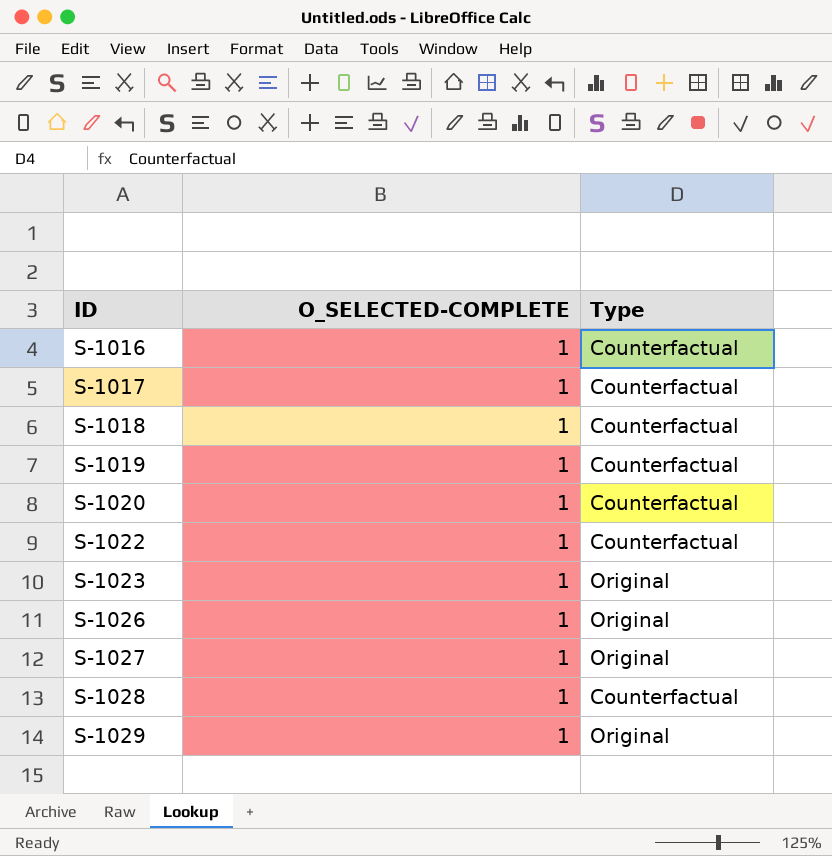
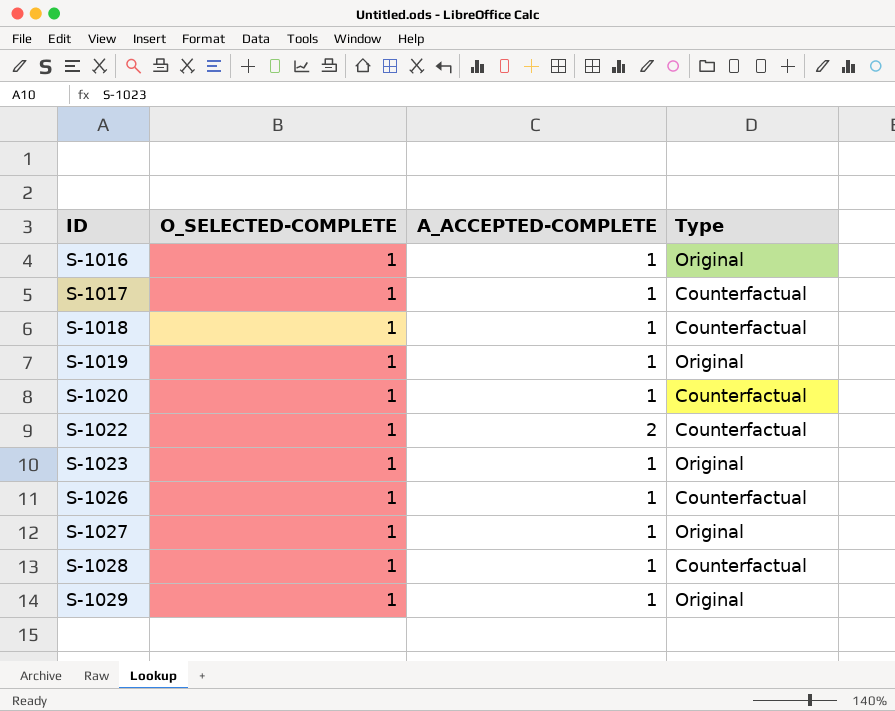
column A_ACCEPTED-COMPLETE | position: none -> 3
S-1016 | Type: Counterfactual -> Original
S-1019 | Type: Counterfactual -> Original
S-1026 | Type: Original -> Counterfactual

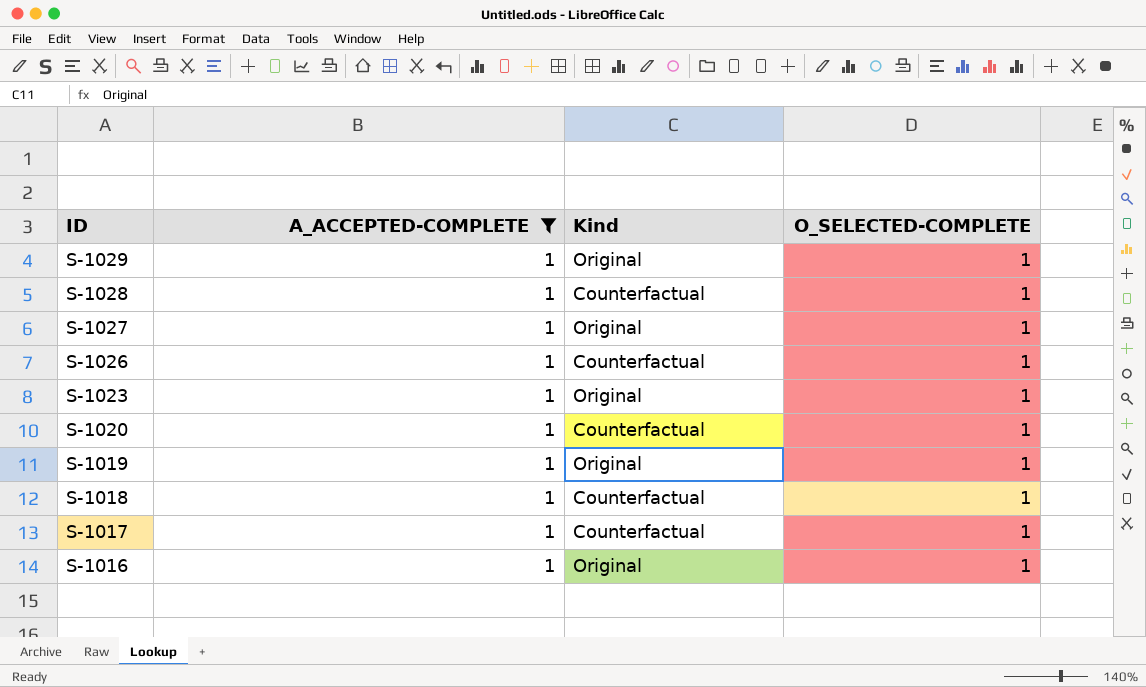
filter: none -> A_ACCEPTED-COMPLETE = 1
row order: ID ascending -> ID descending
column name: Type -> Kind
column O_SELECTED-COMPLETE | position: 2 -> 4

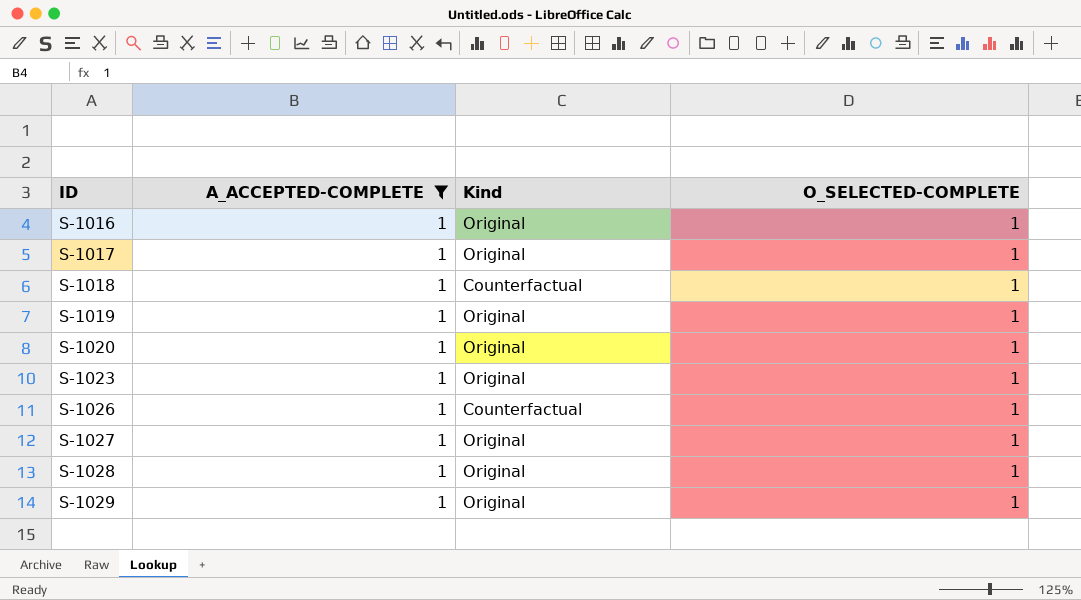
row order: ID descending -> ID ascending
S-1017 | Kind: Counterfactual -> Original
S-1020 | Kind: Counterfactual -> Original
S-1028 | Kind: Counterfactual -> Original

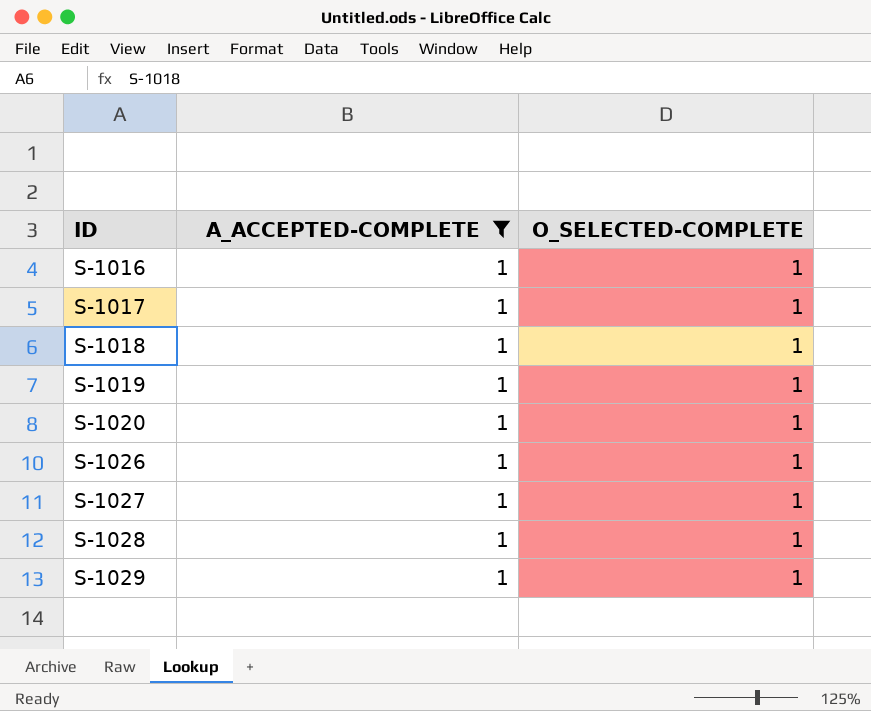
column Kind | position: 3 -> none
row S-1023: 1 | Original | 1 -> none

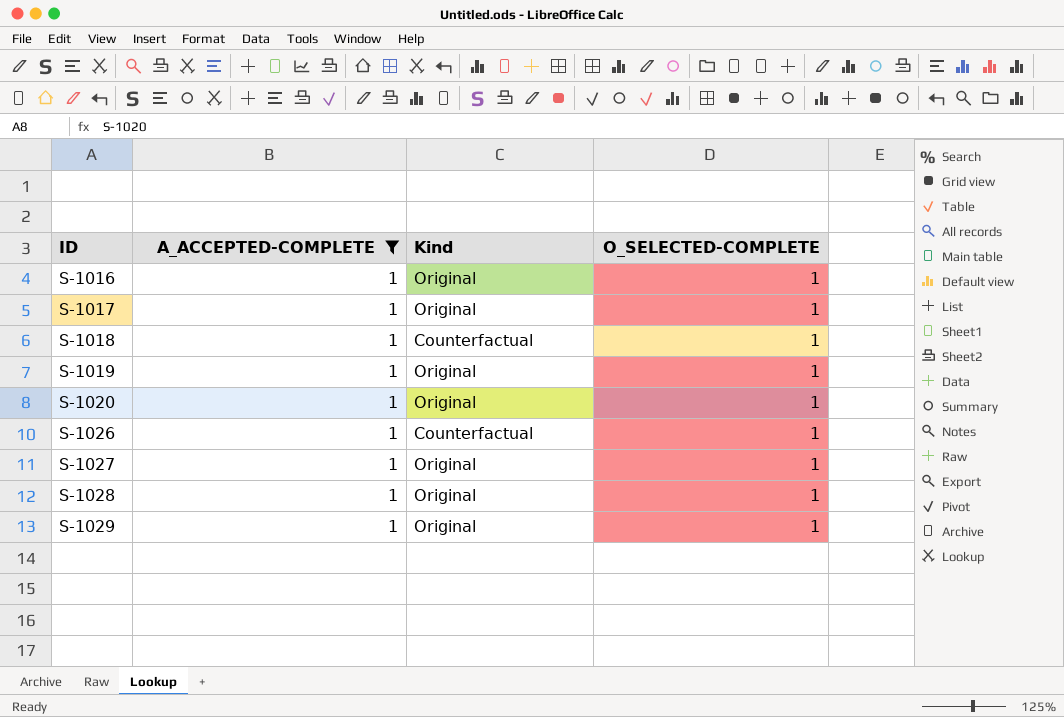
column Kind | position: none -> 3

